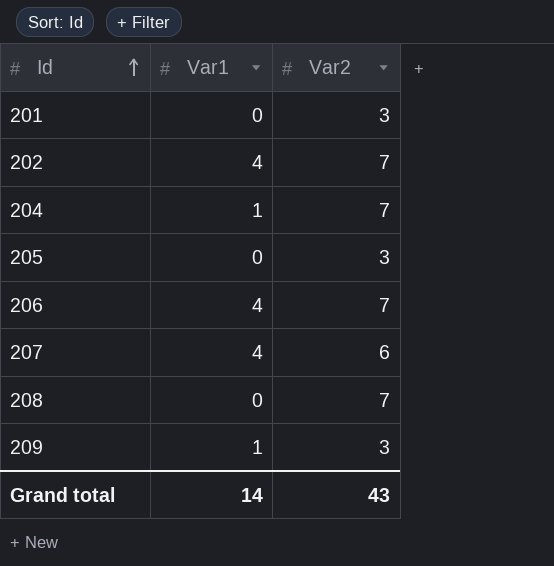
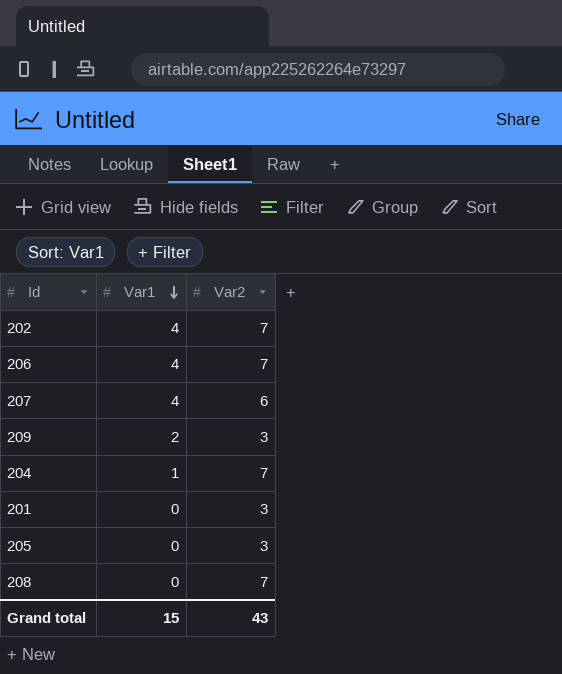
row order: Id ascending -> Var1 descending
209 | Var1: 1 -> 2
Grand total | Var1: 14 -> 15

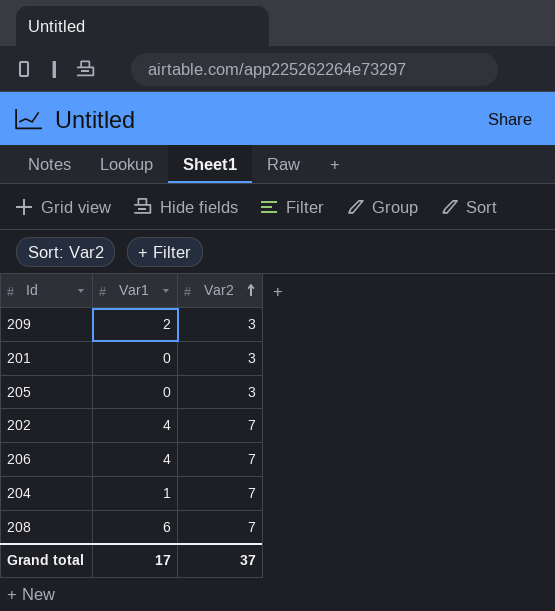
row order: Var1 descending -> Var2 ascending
row 207: 4 | 6 -> none
208 | Var1: 0 -> 6
Grand total | Var1: 15 -> 17
Grand total | Var2: 43 -> 37

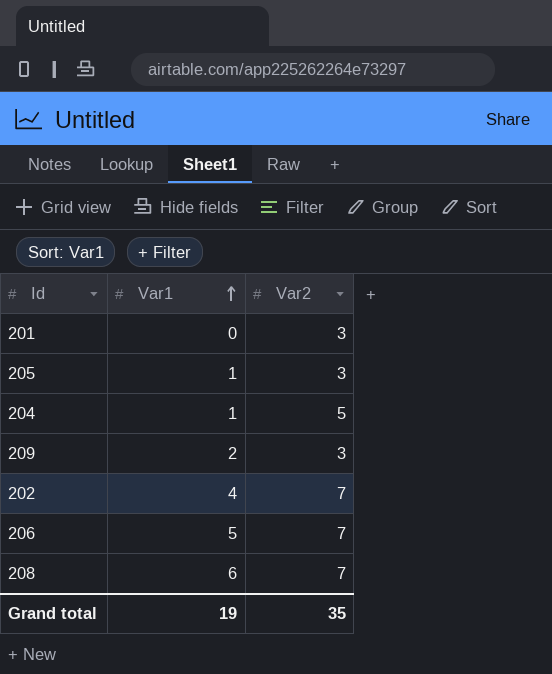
row order: Var2 ascending -> Var1 ascending
205 | Var1: 0 -> 1
204 | Var2: 7 -> 5
206 | Var1: 4 -> 5
Grand total | Var1: 17 -> 19
Grand total | Var2: 37 -> 35

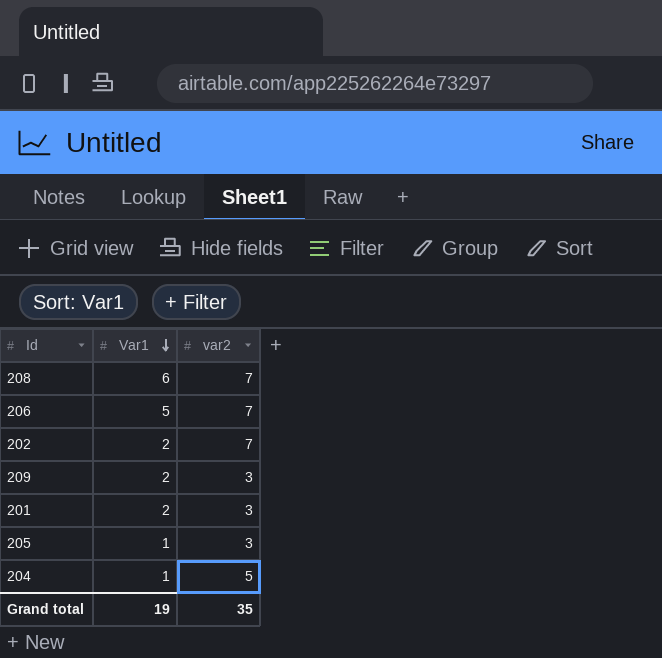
row order: Var1 ascending -> Var1 descending
column name: Var2 -> var2
202 | Var1: 4 -> 2
201 | Var1: 0 -> 2

